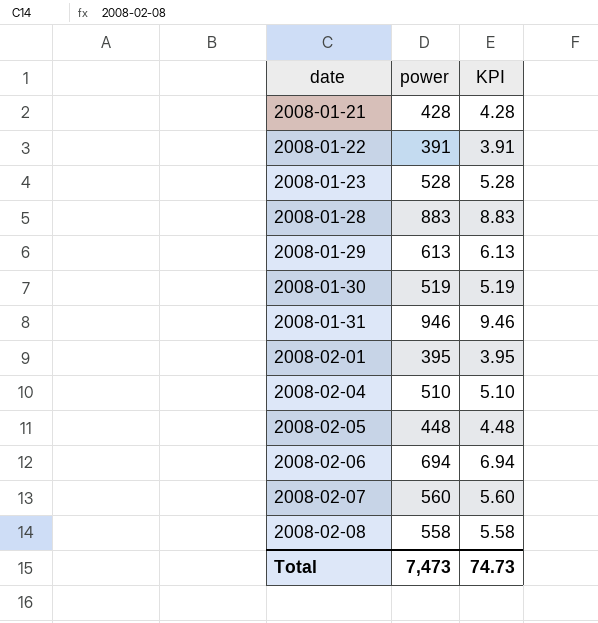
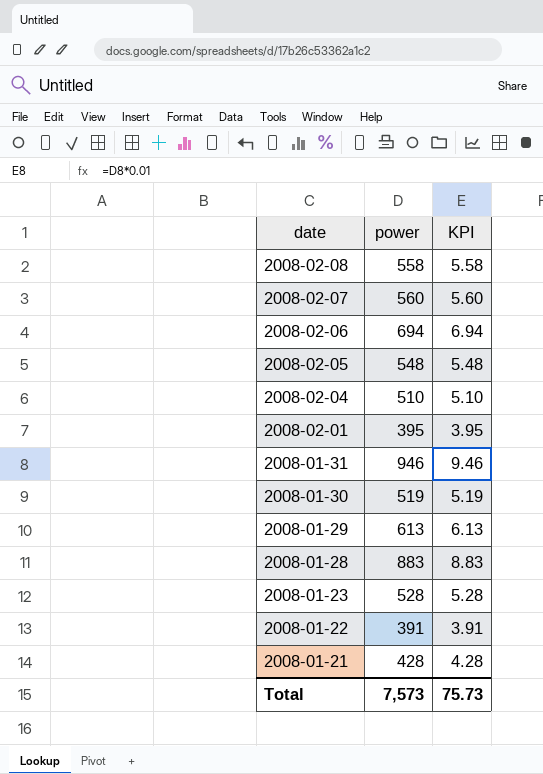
row order: date ascending -> date descending
2008-02-05 | power: 448 -> 548
2008-02-05 | KPI: 4.48 -> 5.48
Total | power: 7,473 -> 7,573
Total | KPI: 74.73 -> 75.73

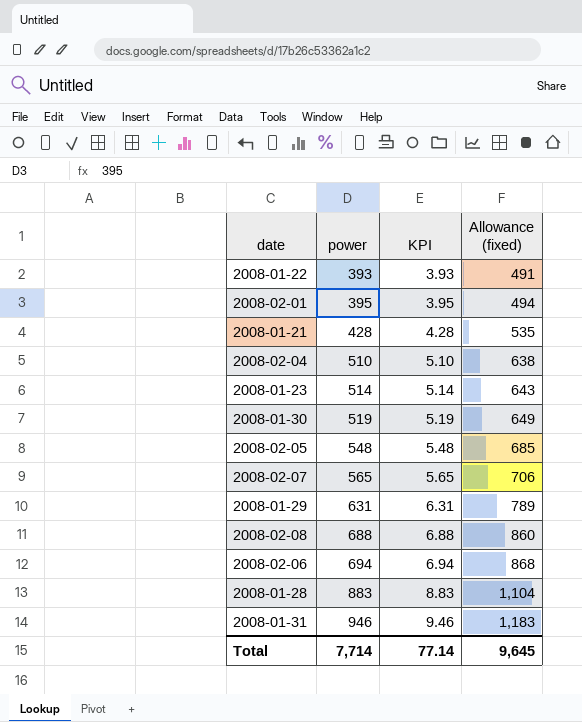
row order: date descending -> power ascending
column Allowance (fixed) | formula: none -> [power] * 1.25
2008-01-22 | power: 391 -> 393
2008-01-22 | KPI: 3.91 -> 3.93
2008-01-23 | power: 528 -> 514
2008-01-23 | KPI: 5.28 -> 5.14
2008-02-07 | power: 560 -> 565
2008-02-07 | KPI: 5.60 -> 5.65
2008-01-29 | power: 613 -> 631
2008-01-29 | KPI: 6.13 -> 6.31
2008-02-08 | power: 558 -> 688
2008-02-08 | KPI: 5.58 -> 6.88
Total | power: 7,573 -> 7,714
Total | KPI: 75.73 -> 77.14

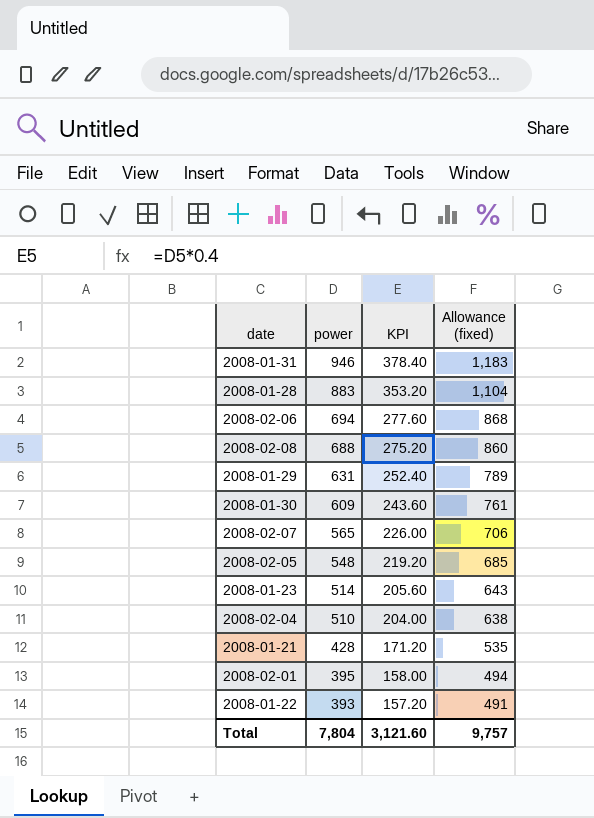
row order: power ascending -> power descending
column KPI | formula: [power] * 0.01 -> [power] * 0.4
2008-01-30 | power: 519 -> 609
2008-01-30 | Allowance (fixed): 649 -> 761
Total | power: 7,714 -> 7,804
Total | KPI: 77.14 -> 3,121.60
Total | Allowance (fixed): 9,645 -> 9,757

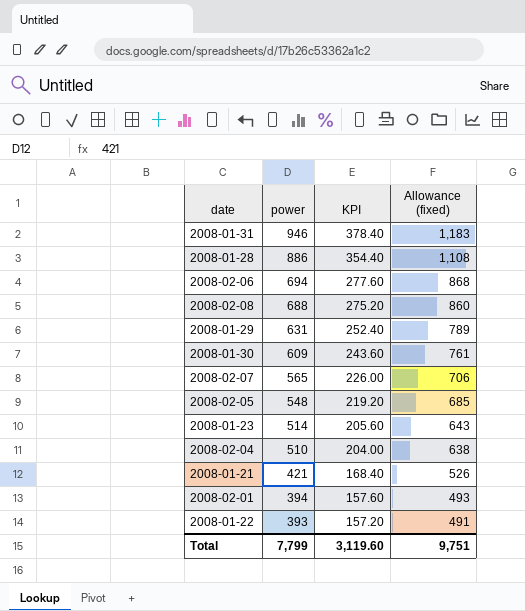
2008-01-28 | power: 883 -> 886
2008-01-28 | KPI: 353.20 -> 354.40
2008-01-28 | Allowance (fixed): 1,104 -> 1,108
2008-01-21 | power: 428 -> 421
2008-01-21 | KPI: 171.20 -> 168.40
2008-01-21 | Allowance (fixed): 535 -> 526
2008-02-01 | power: 395 -> 394
2008-02-01 | KPI: 158.00 -> 157.60
2008-02-01 | Allowance (fixed): 494 -> 493
Total | power: 7,804 -> 7,799
Total | KPI: 3,121.60 -> 3,119.60
Total | Allowance (fixed): 9,757 -> 9,751

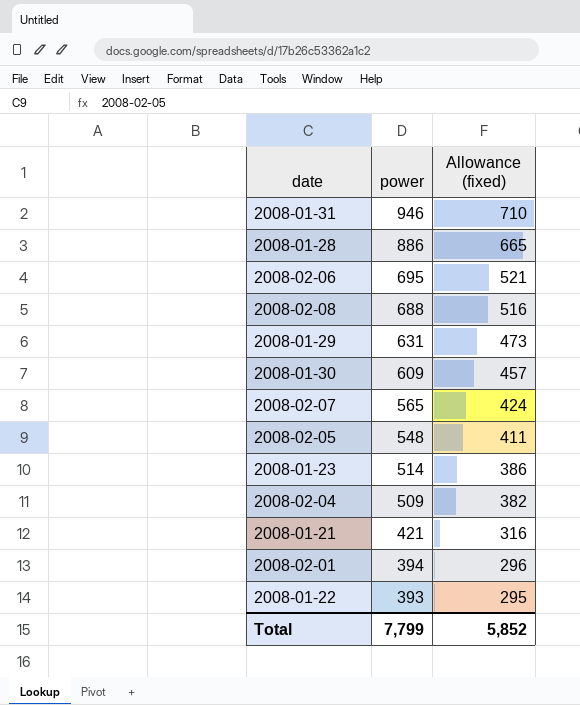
column KPI | formula: [power] * 0.4 -> none
column Allowance (fixed) | formula: [power] * 1.25 -> [power] * 0.75
2008-02-06 | power: 694 -> 695
2008-02-04 | power: 510 -> 509
Total | Allowance (fixed): 9,751 -> 5,852

